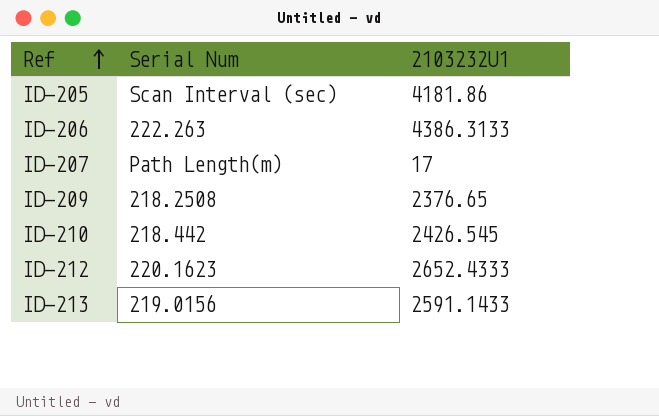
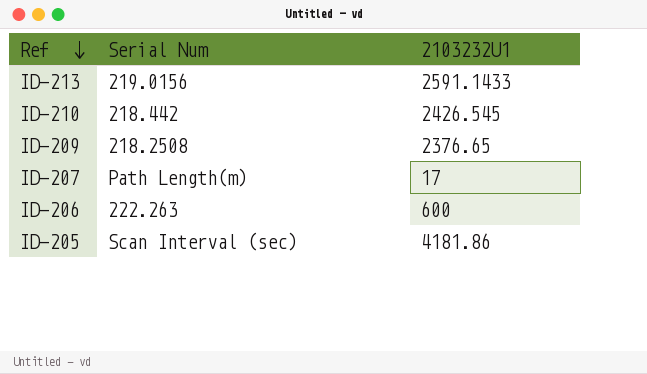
row order: Ref ascending -> Ref descending
row ID-212: 220.1623 | 2652.4333 -> none
ID-206 | 2103232U1: 4386.3133 -> 600

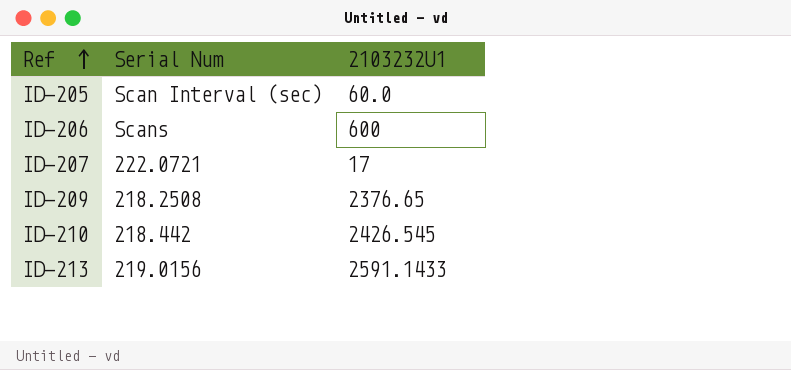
row order: Ref descending -> Ref ascending
ID-205 | 2103232U1: 4181.86 -> 60.0
ID-206 | Serial Num: 222.263 -> Scans
ID-207 | Serial Num: Path Length(m) -> 222.0721

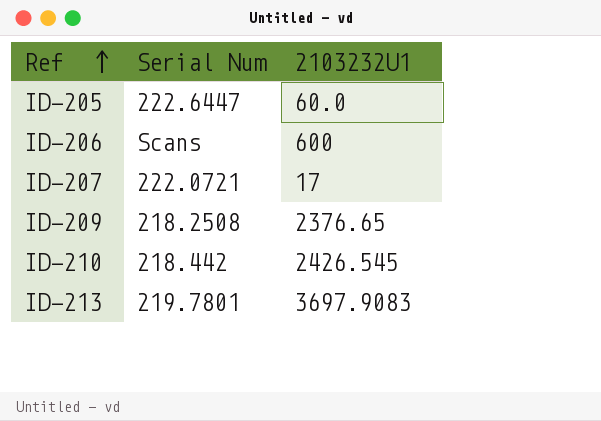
ID-205 | Serial Num: Scan Interval (sec) -> 222.6447
ID-213 | Serial Num: 219.0156 -> 219.7801
ID-213 | 2103232U1: 2591.1433 -> 3697.9083

